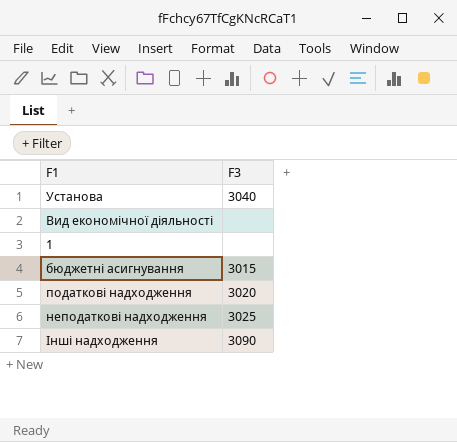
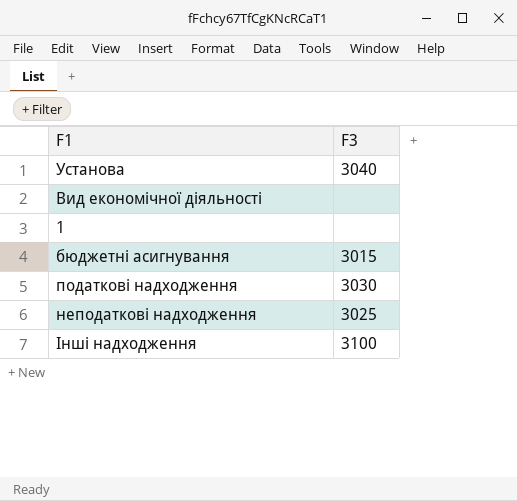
податкові надходження | F3: 3020 -> 3030
Інші надходження | F3: 3090 -> 3100

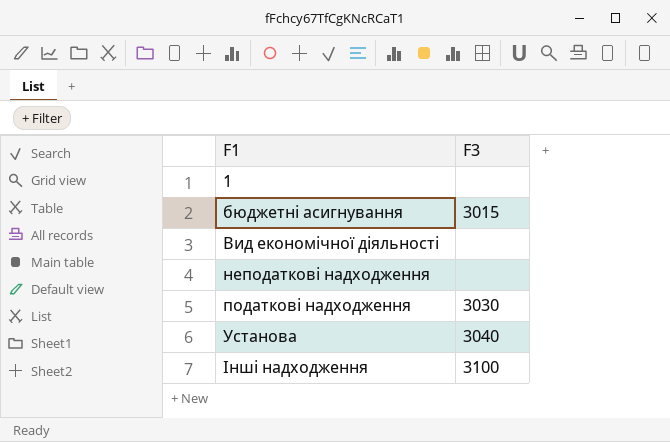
row order: none -> F1 ascending
неподаткові надходження | F3: 3025 -> none

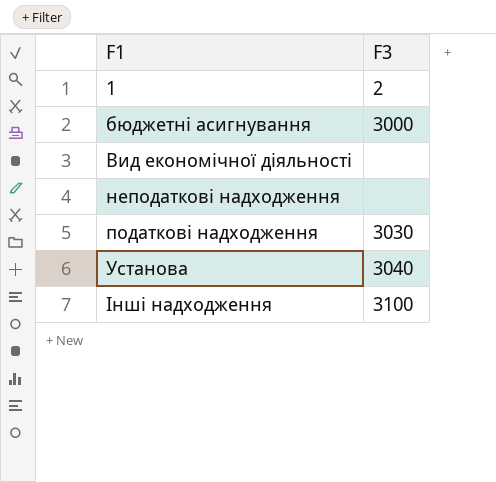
1 | F3: none -> 2
бюджетні асигнування | F3: 3015 -> 3000

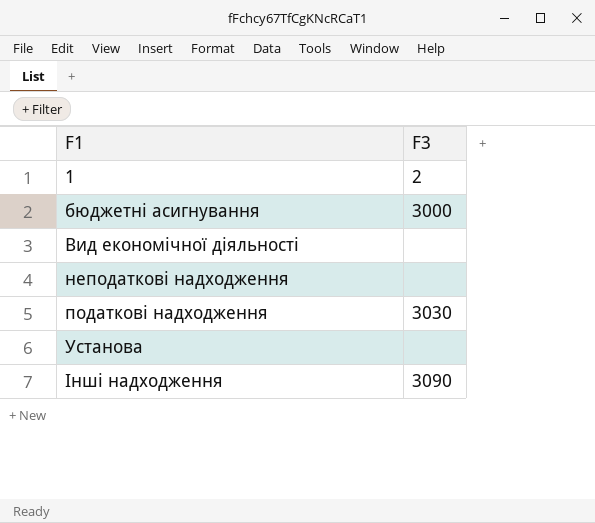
Установа | F3: 3040 -> none
Інші надходження | F3: 3100 -> 3090

